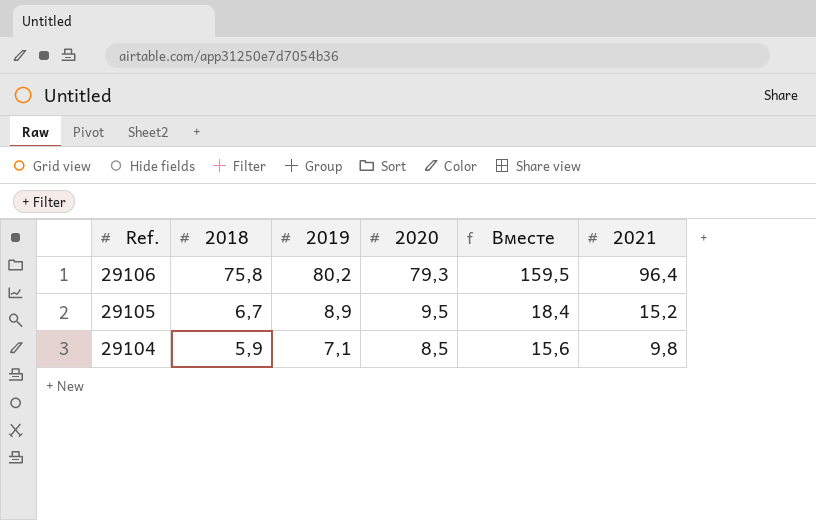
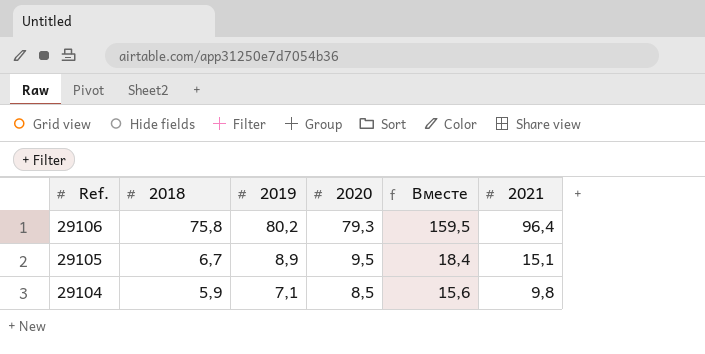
29105 | 2021: 15,2 -> 15,1

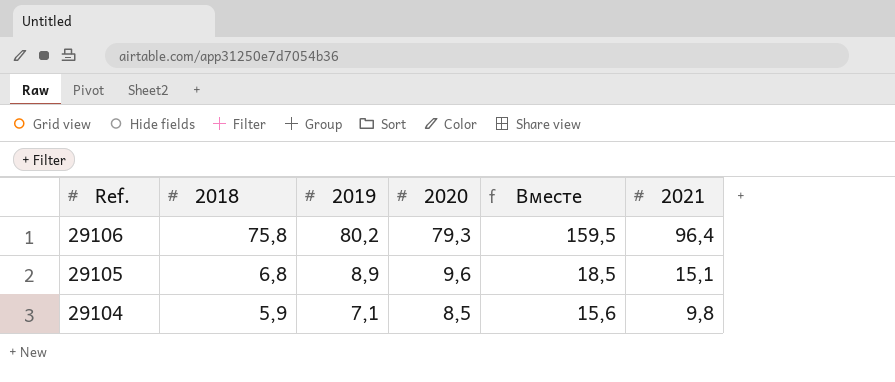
29105 | 2018: 6,7 -> 6,8
29105 | 2020: 9,5 -> 9,6
29105 | Вместе: 18,4 -> 18,5

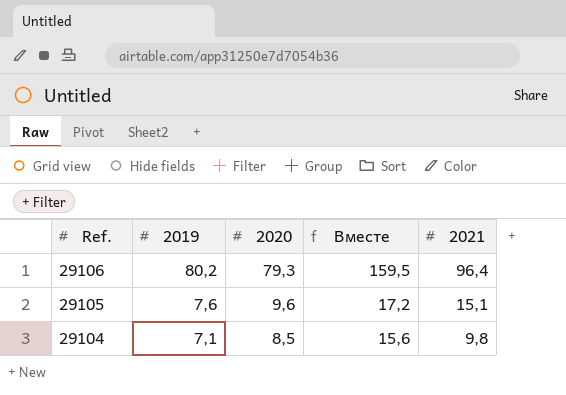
column 2018 | position: 2 -> none
29105 | 2019: 8,9 -> 7,6
29105 | Вместе: 18,5 -> 17,2

